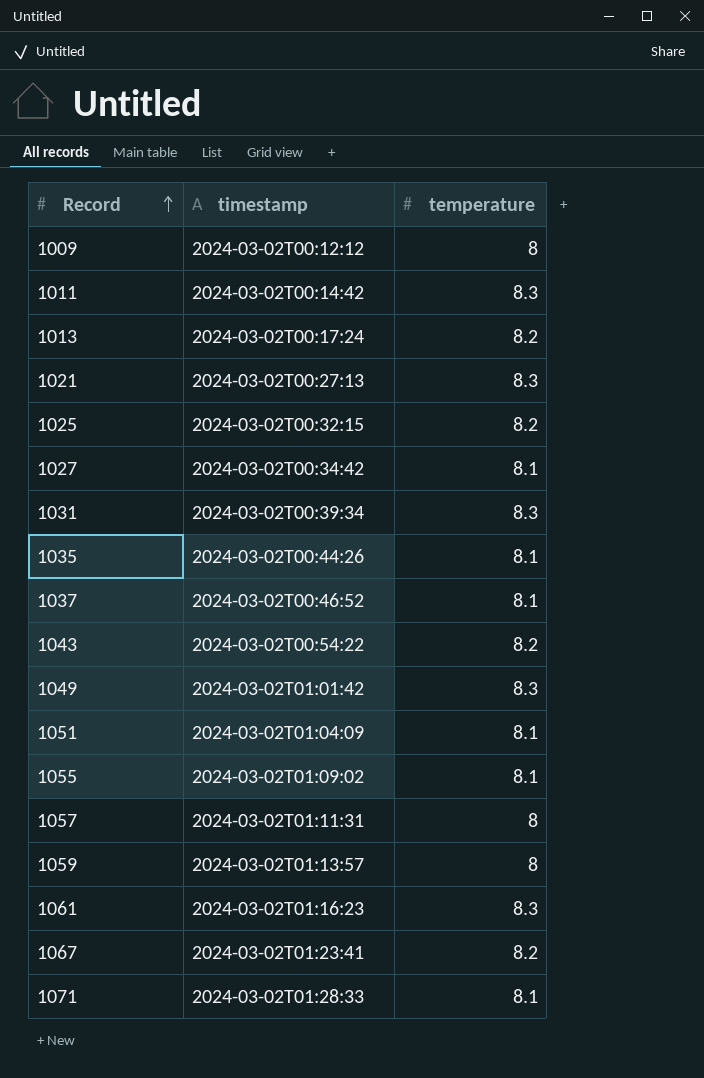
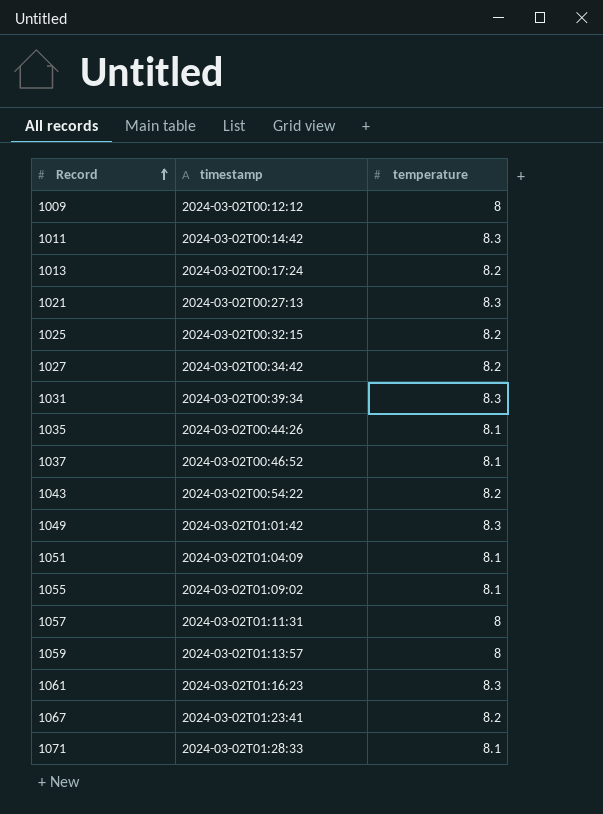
1027 | temperature: 8.1 -> 8.2

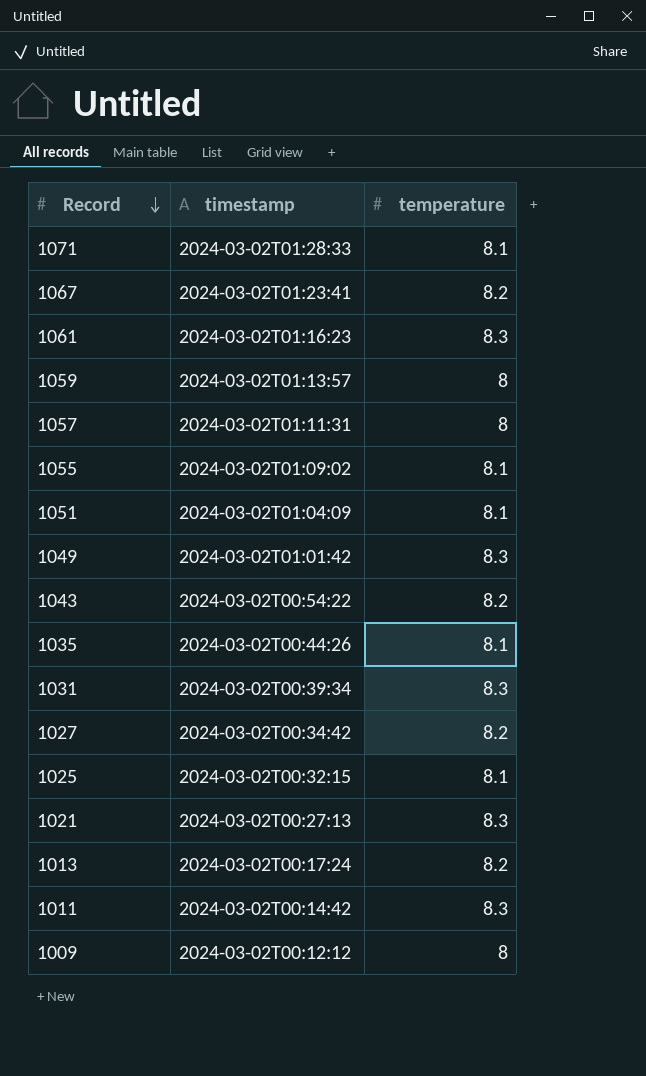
row order: Record ascending -> Record descending
row 1037: 2024-03-02T00:46:52 | 8.1 -> none
1025 | temperature: 8.2 -> 8.1

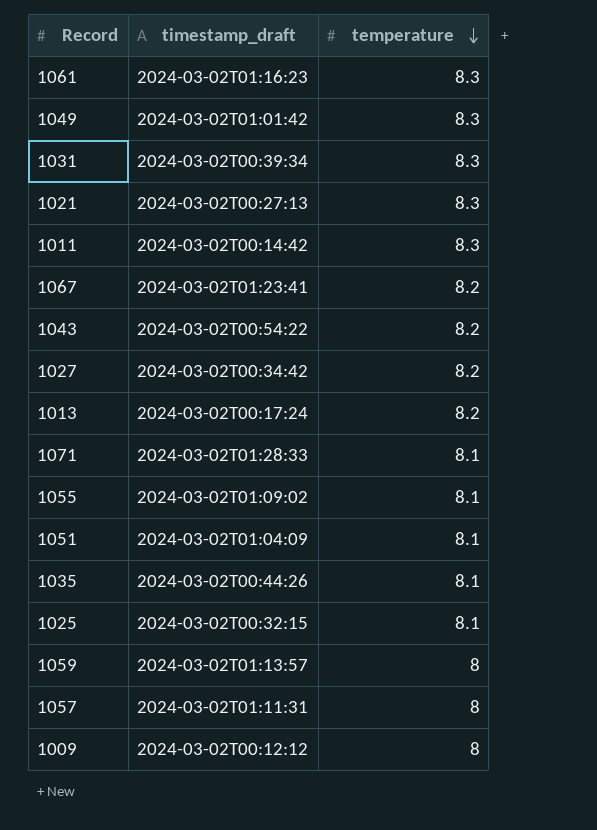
row order: Record descending -> temperature descending
column name: timestamp -> timestamp_draft

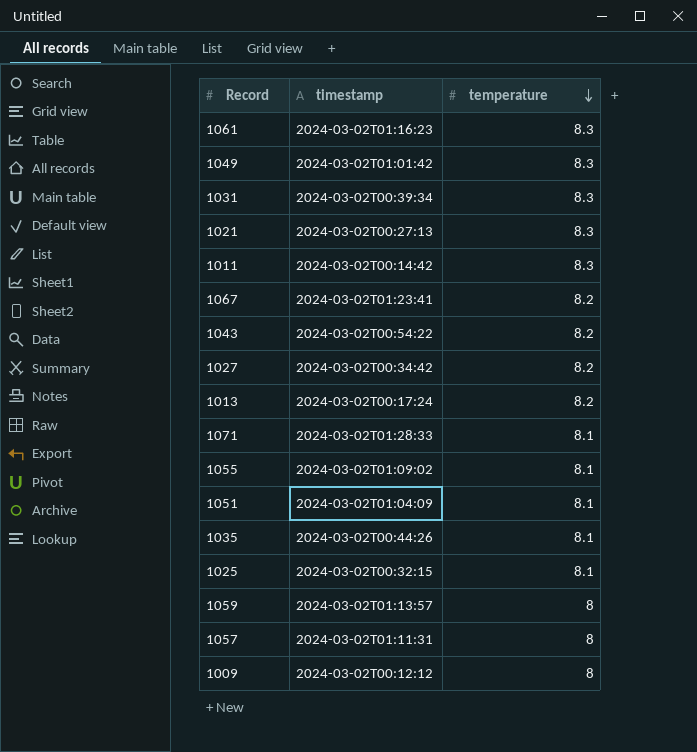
column name: timestamp_draft -> timestamp

